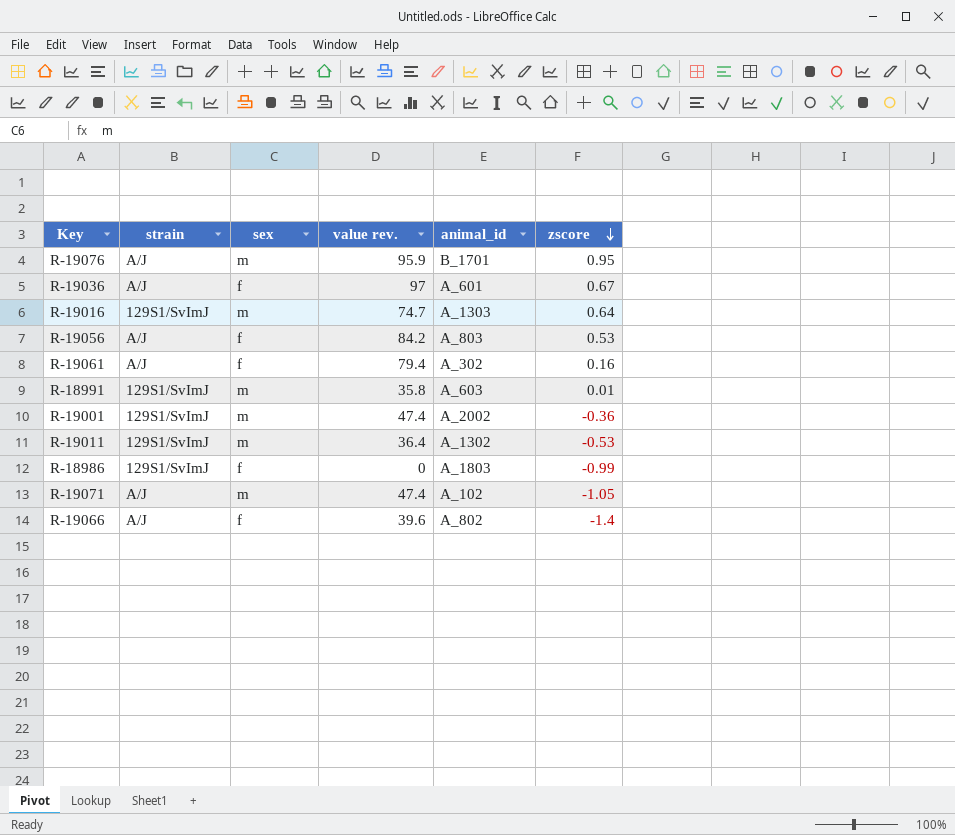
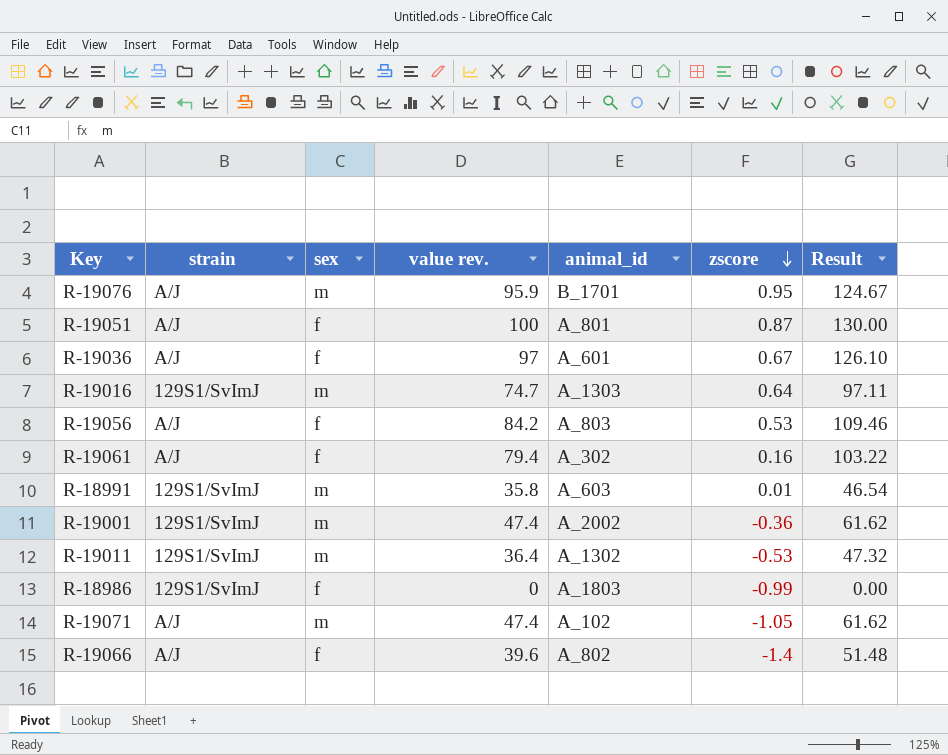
column Result | formula: none -> [value rev.] * 1.3
row R-19051: none -> A/J | f | 100 | A_801 | 0.87 | 130.00

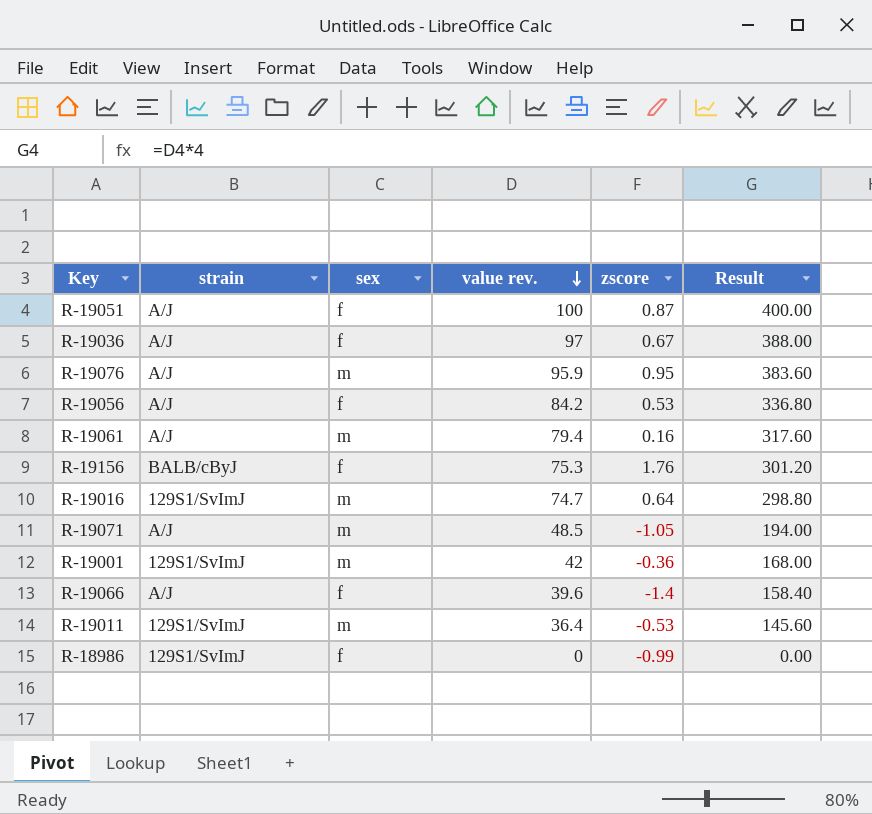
row order: zscore descending -> value rev. descending
column animal_id | position: 5 -> none
column Result | formula: [value rev.] * 1.3 -> [value rev.] * 4
row R-18991: 129S1/SvImJ | m | 35.8 | A_603 | 0.01 | 46.54 -> none
R-19061 | sex: f -> m
row R-19156: none -> BALB/cByJ | f | 75.3 | 1.76 | 301.20
R-19071 | value rev.: 47.4 -> 48.5
R-19001 | value rev.: 47.4 -> 42

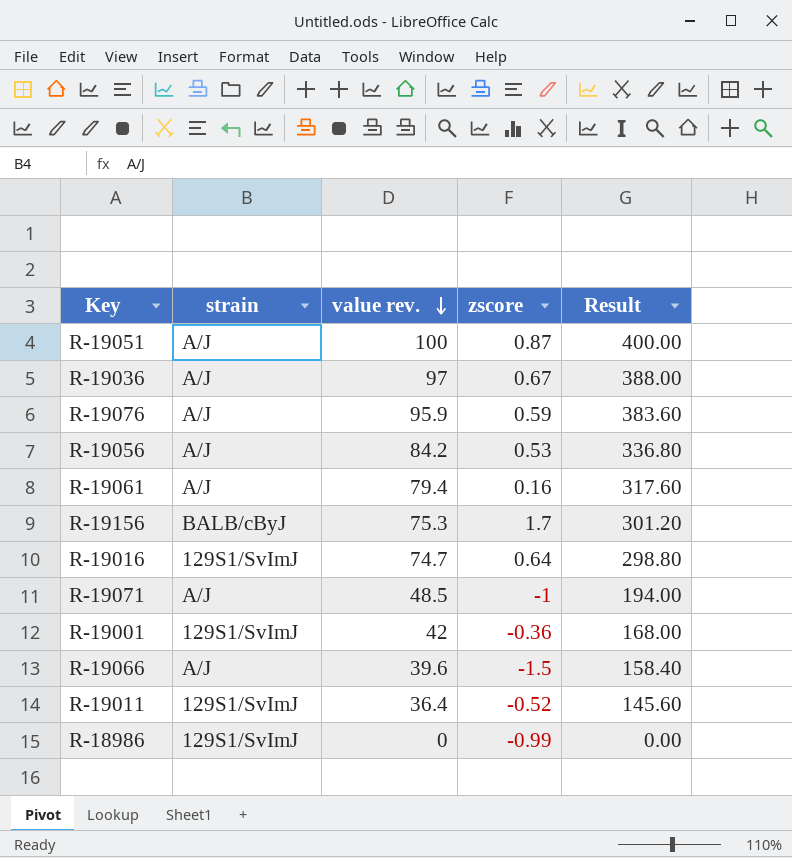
column sex | position: 3 -> none
R-19076 | zscore: 0.95 -> 0.59
R-19156 | zscore: 1.76 -> 1.7
R-19071 | zscore: -1.05 -> -1
R-19066 | zscore: -1.4 -> -1.5
R-19011 | zscore: -0.53 -> -0.52

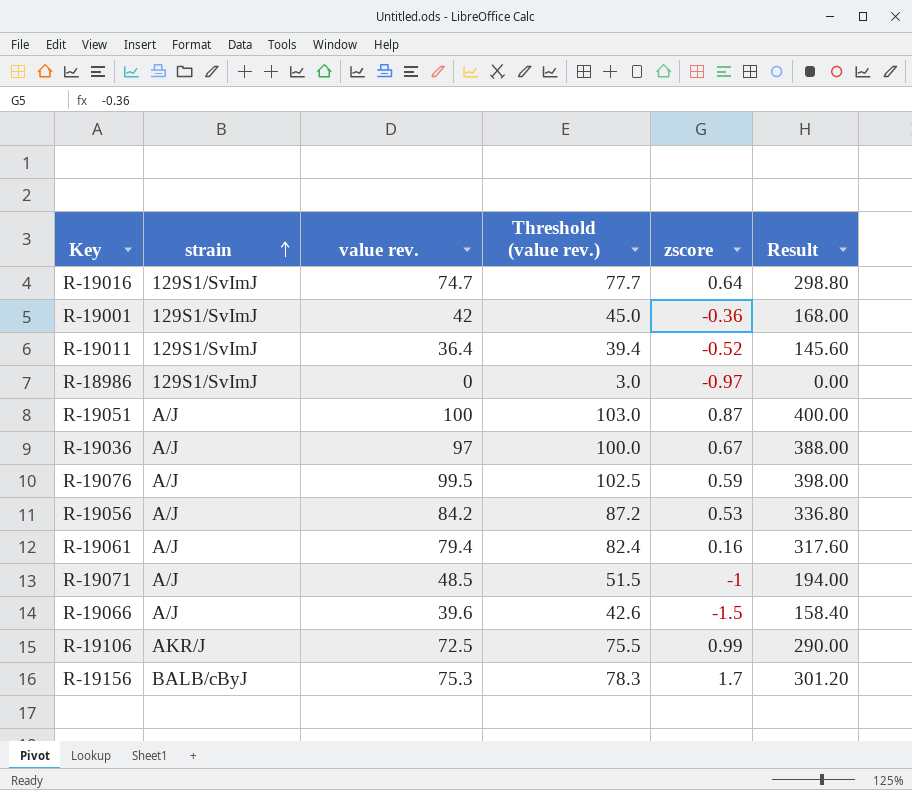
row order: value rev. descending -> strain ascending
column Threshold (value rev.) | formula: none -> [value rev.] + 3
R-18986 | zscore: -0.99 -> -0.97
R-19076 | value rev.: 95.9 -> 99.5
R-19076 | Result: 383.60 -> 398.00
row R-19106: none -> AKR/J | 72.5 | 75.5 | 0.99 | 290.00

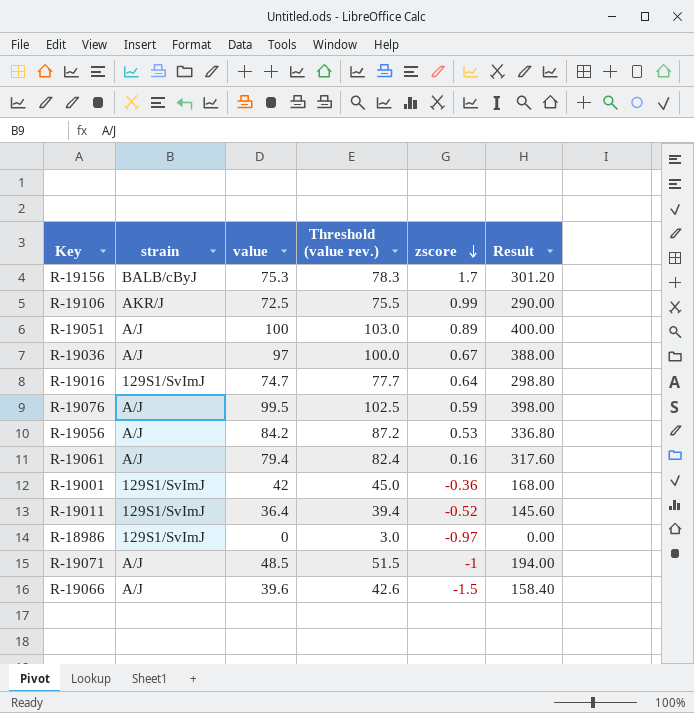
row order: strain ascending -> zscore descending
column name: value rev. -> value
R-19051 | zscore: 0.87 -> 0.89

